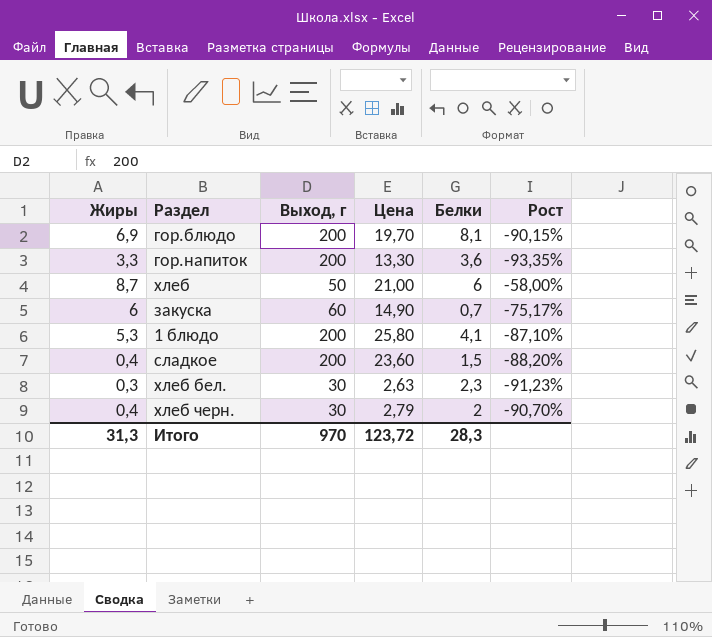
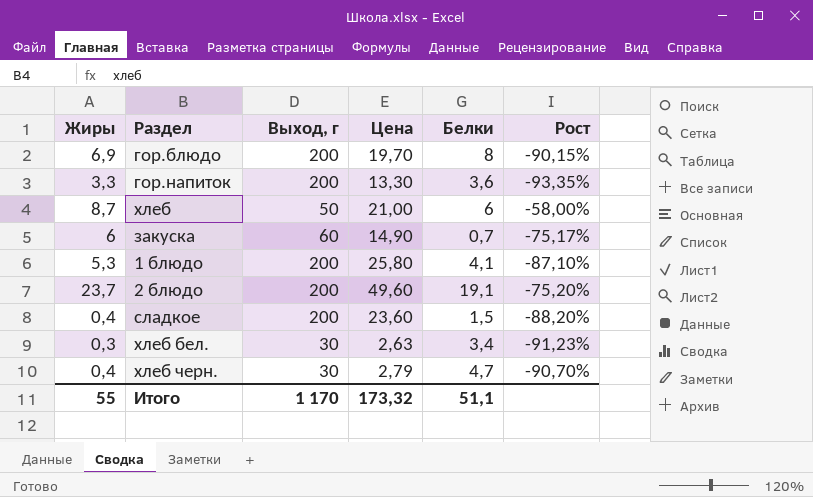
гор.блюдо | Белки: 8,1 -> 8
row 2 блюдо: none -> 23,7 | 200 | 49,60 | 19,1 | -75,20%
хлеб бел. | Белки: 2,3 -> 3,4
хлеб черн. | Белки: 2 -> 4,7
Итого | Жиры: 31,3 -> 55
Итого | Выход, г: 970 -> 1 170
Итого | Цена: 123,72 -> 173,32
Итого | Белки: 28,3 -> 51,1

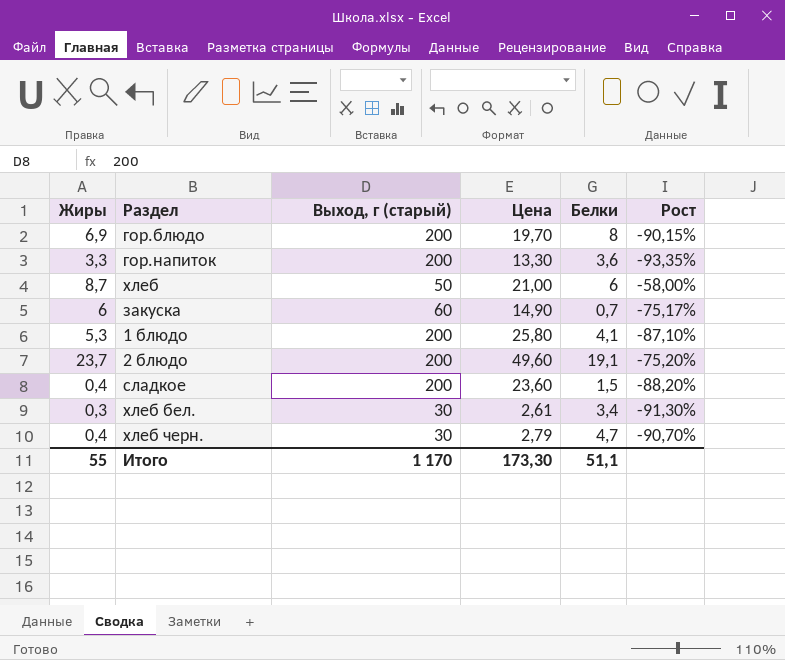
column name: Выход, г -> Выход, г (старый)
хлеб бел. | Цена: 2,63 -> 2,61
хлеб бел. | Рост: -91,23% -> -91,30%
Итого | Цена: 173,32 -> 173,30

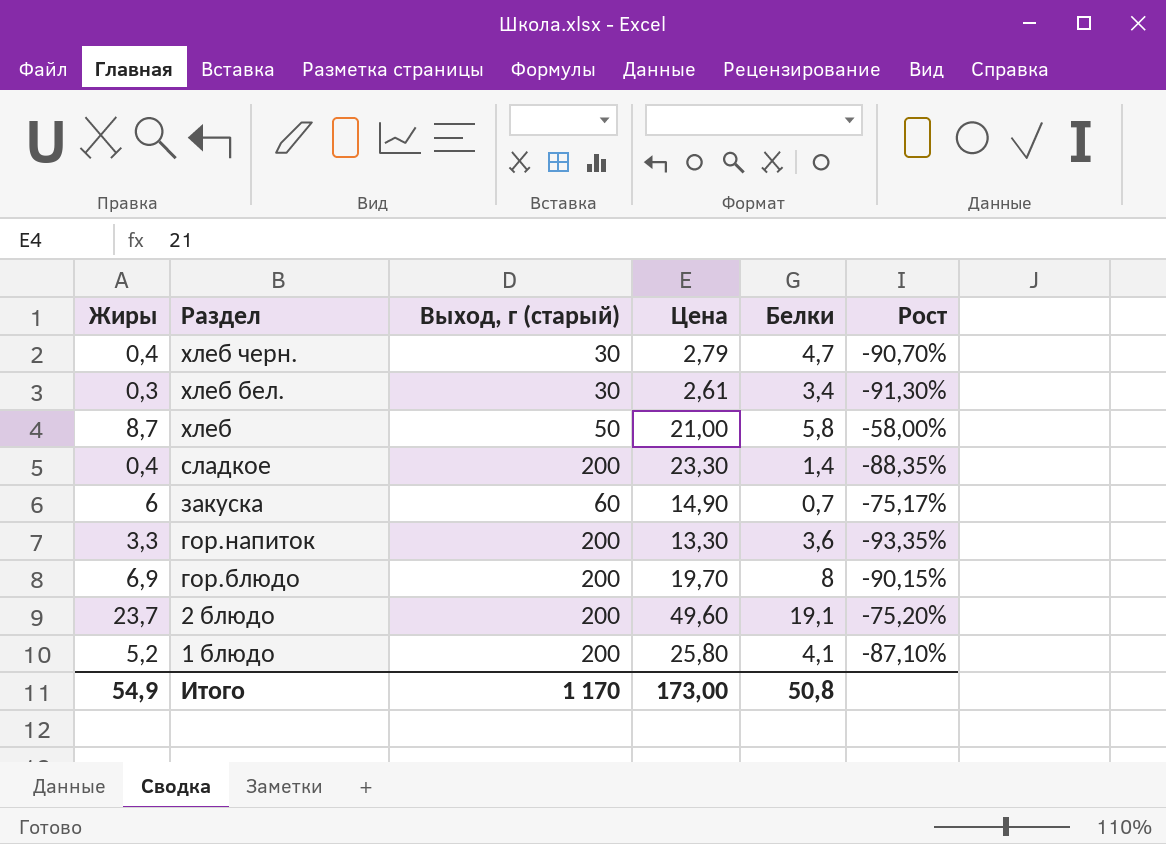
row order: none -> Раздел descending
хлеб | Белки: 6 -> 5,8
сладкое | Цена: 23,60 -> 23,30
сладкое | Белки: 1,5 -> 1,4
сладкое | Рост: -88,20% -> -88,35%
1 блюдо | Жиры: 5,3 -> 5,2
Итого | Жиры: 55 -> 54,9
Итого | Цена: 173,30 -> 173,00
Итого | Белки: 51,1 -> 50,8

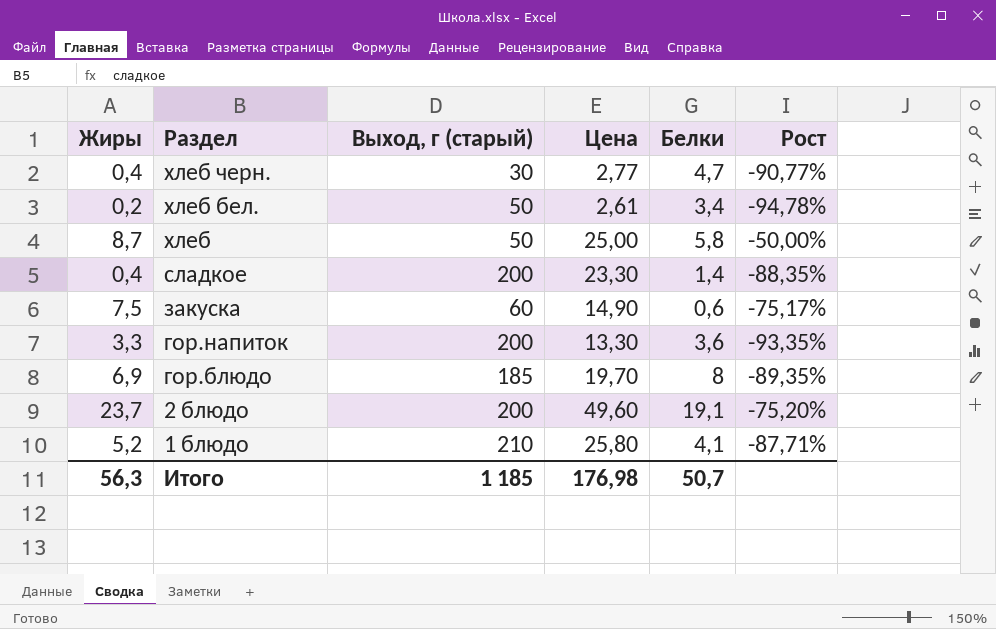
хлеб черн. | Цена: 2,79 -> 2,77
хлеб черн. | Рост: -90,70% -> -90,77%
хлеб бел. | Жиры: 0,3 -> 0,2
хлеб бел. | Выход, г (старый): 30 -> 50
хлеб бел. | Рост: -91,30% -> -94,78%
хлеб | Цена: 21,00 -> 25,00
хлеб | Рост: -58,00% -> -50,00%
закуска | Жиры: 6 -> 7,5
закуска | Белки: 0,7 -> 0,6
гор.блюдо | Выход, г (старый): 200 -> 185
гор.блюдо | Рост: -90,15% -> -89,35%
1 блюдо | Выход, г (старый): 200 -> 210
1 блюдо | Рост: -87,10% -> -87,71%
Итого | Жиры: 54,9 -> 56,3
Итого | Выход, г (старый): 1 170 -> 1 185
Итого | Цена: 173,00 -> 176,98
Итого | Белки: 50,8 -> 50,7

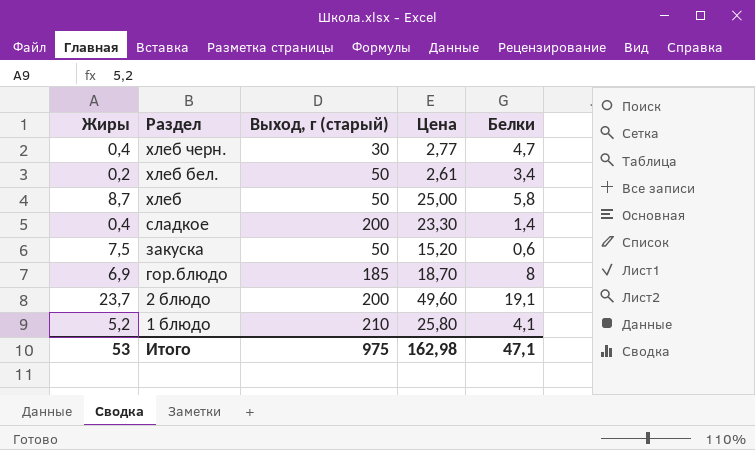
column Рост | formula: ([Цена] - [Выход, г (старый)]) / [Выход, г (старый)] -> none
row гор.напиток: 3,3 | 200 | 13,30 | 3,6 | -93,35% -> none
закуска | Выход, г (старый): 60 -> 50
закуска | Цена: 14,90 -> 15,20
гор.блюдо | Цена: 19,70 -> 18,70
Итого | Жиры: 56,3 -> 53
Итого | Выход, г (старый): 1 185 -> 975
Итого | Цена: 176,98 -> 162,98
Итого | Белки: 50,7 -> 47,1

